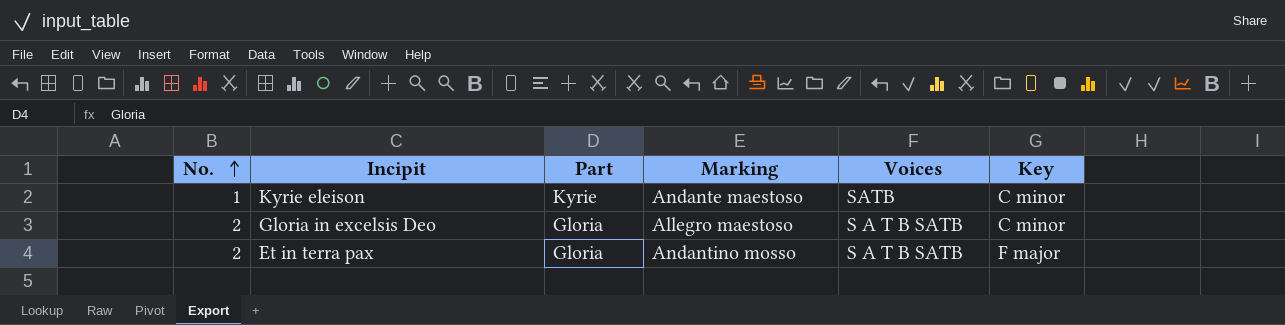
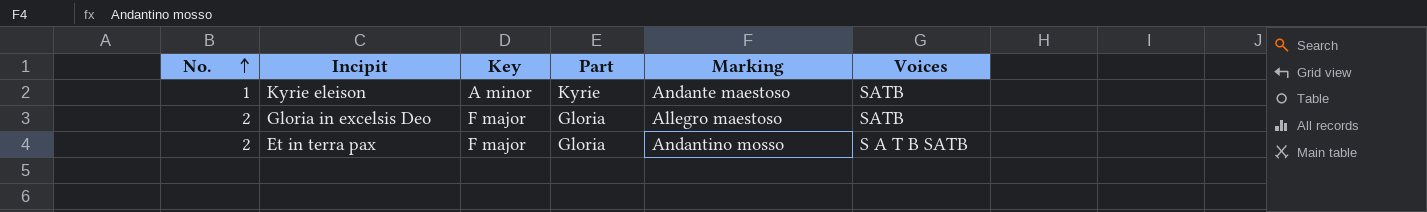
column Key | position: 6 -> 3
Kyrie eleison | Key: C minor -> A minor
Gloria in excelsis Deo | Key: C minor -> F major
Gloria in excelsis Deo | Voices: S A T B SATB -> SATB

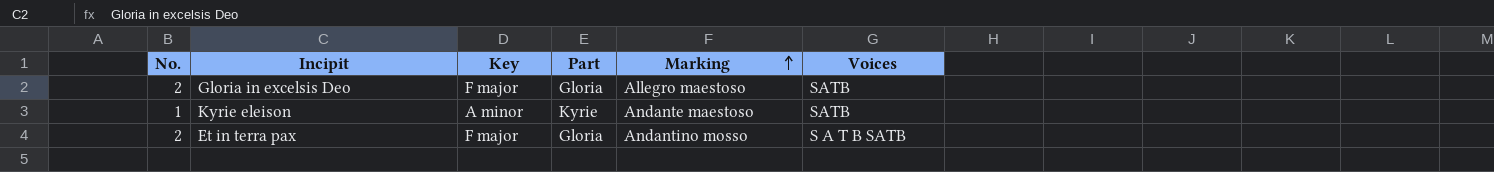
row order: No. ascending -> Marking ascending

